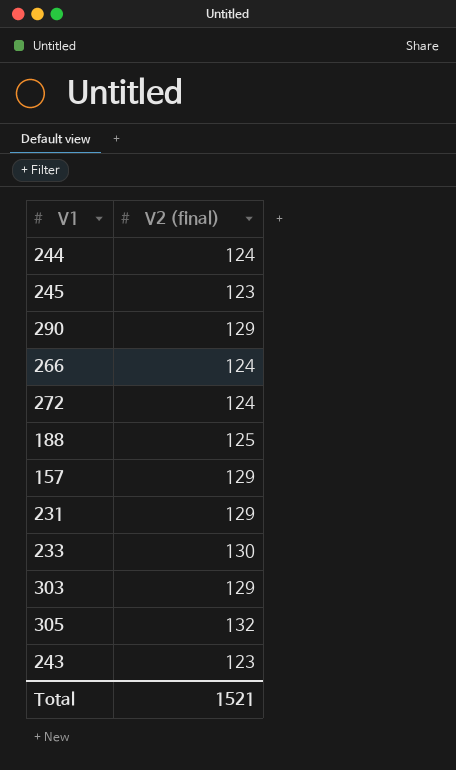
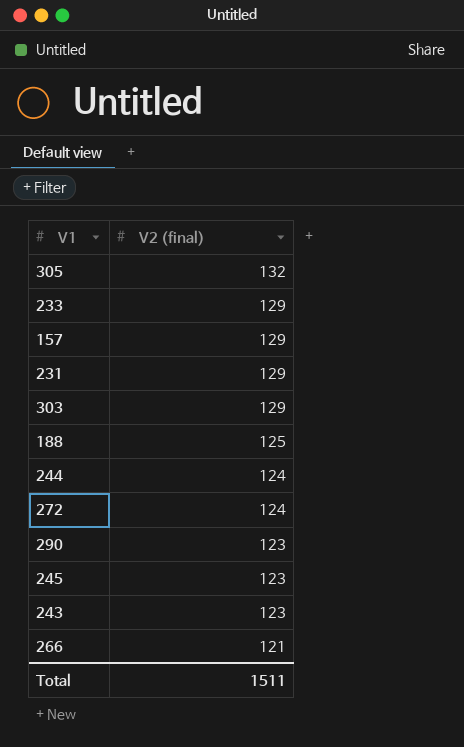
row order: none -> V2 (final) descending
233 | V2 (final): 130 -> 129
290 | V2 (final): 129 -> 123
266 | V2 (final): 124 -> 121
Total | V2 (final): 1521 -> 1511

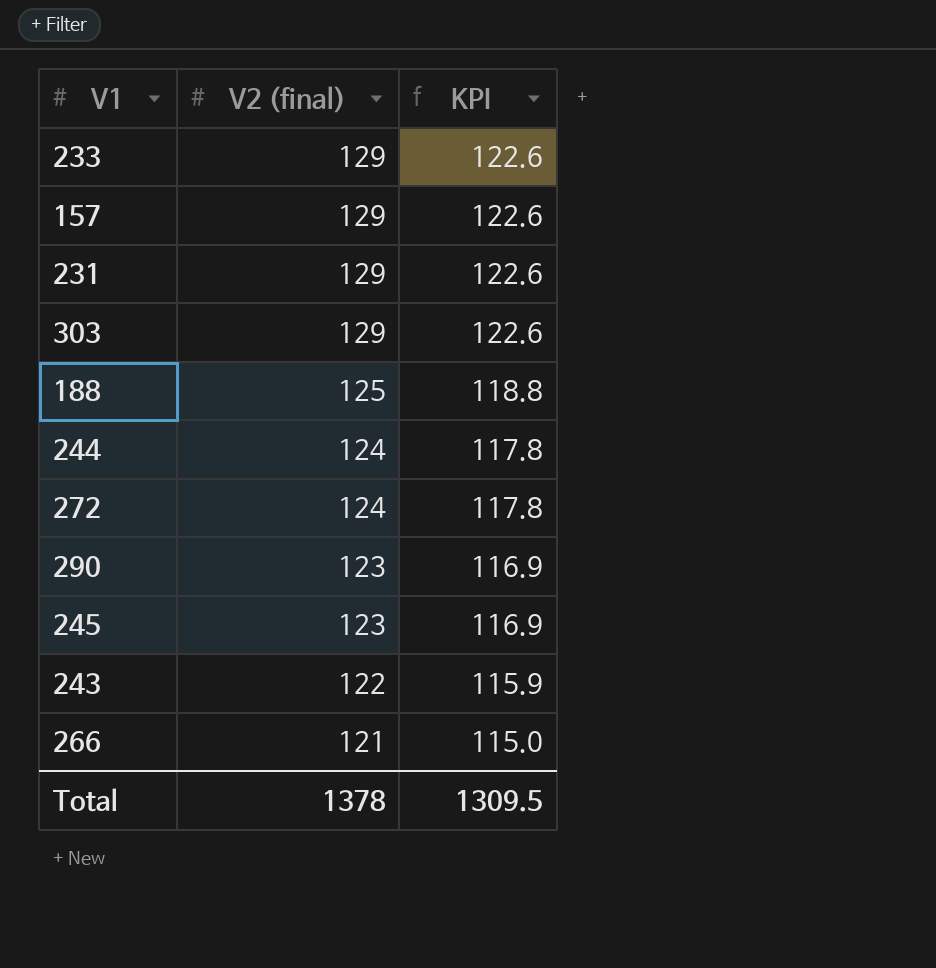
column KPI | formula: none -> [V2 (final)] * 0.95
row 305: 132 -> none
243 | V2 (final): 123 -> 122
Total | V2 (final): 1511 -> 1378

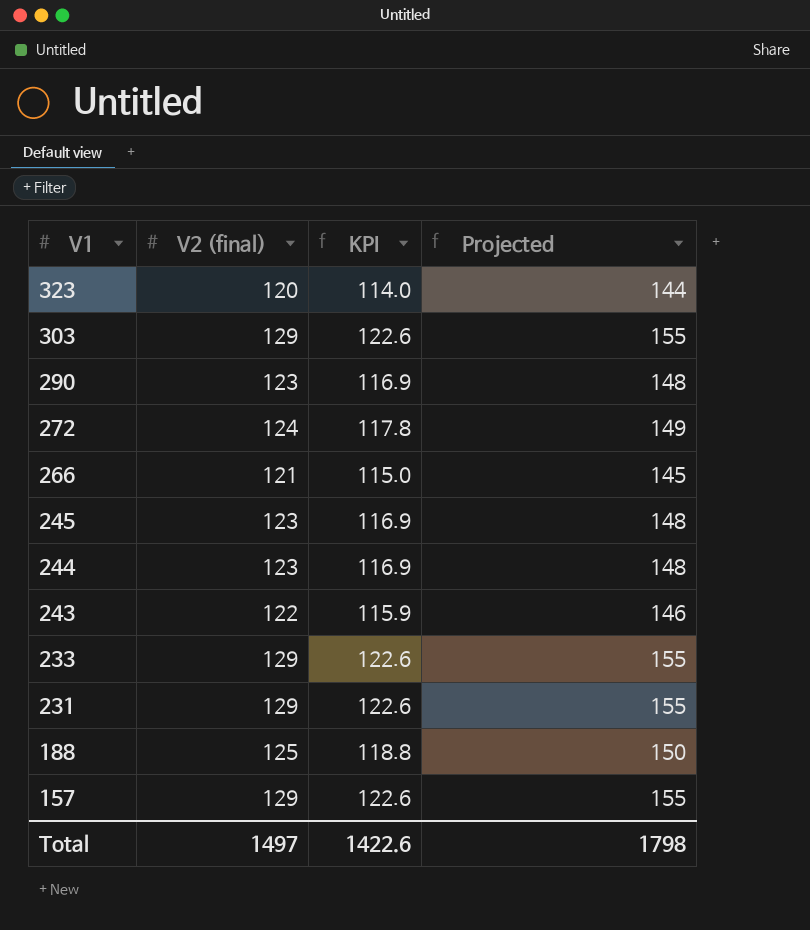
row order: V2 (final) descending -> V1 descending
column Projected | formula: none -> [V2 (final)] * 1.2
row 323: none -> 120 | 114.0 | 144
244 | V2 (final): 124 -> 123
244 | KPI: 117.8 -> 116.9
Total | V2 (final): 1378 -> 1497
Total | KPI: 1309.5 -> 1422.6

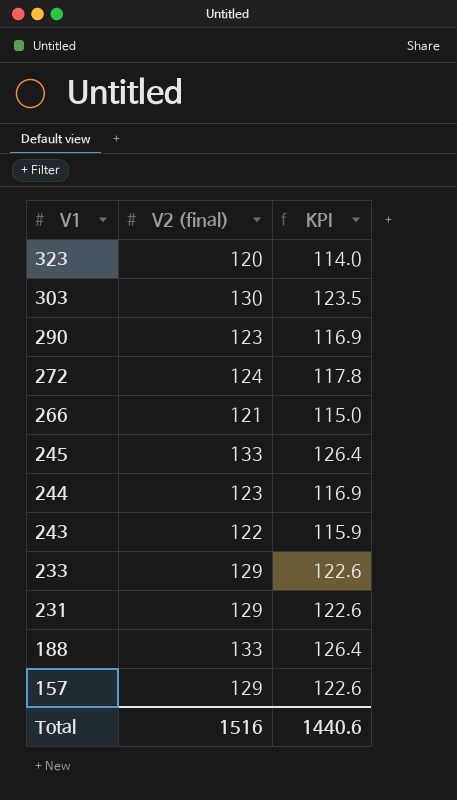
column Projected | formula: [V2 (final)] * 1.2 -> none
303 | V2 (final): 129 -> 130
303 | KPI: 122.6 -> 123.5
245 | V2 (final): 123 -> 133
245 | KPI: 116.9 -> 126.4
188 | V2 (final): 125 -> 133
188 | KPI: 118.8 -> 126.4
Total | V2 (final): 1497 -> 1516
Total | KPI: 1422.6 -> 1440.6

